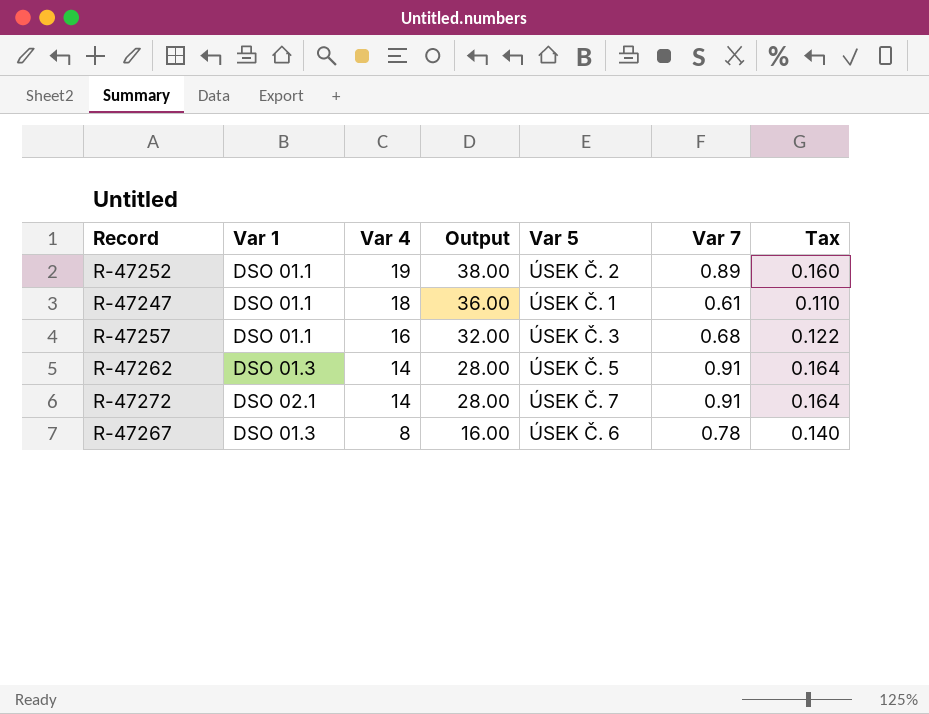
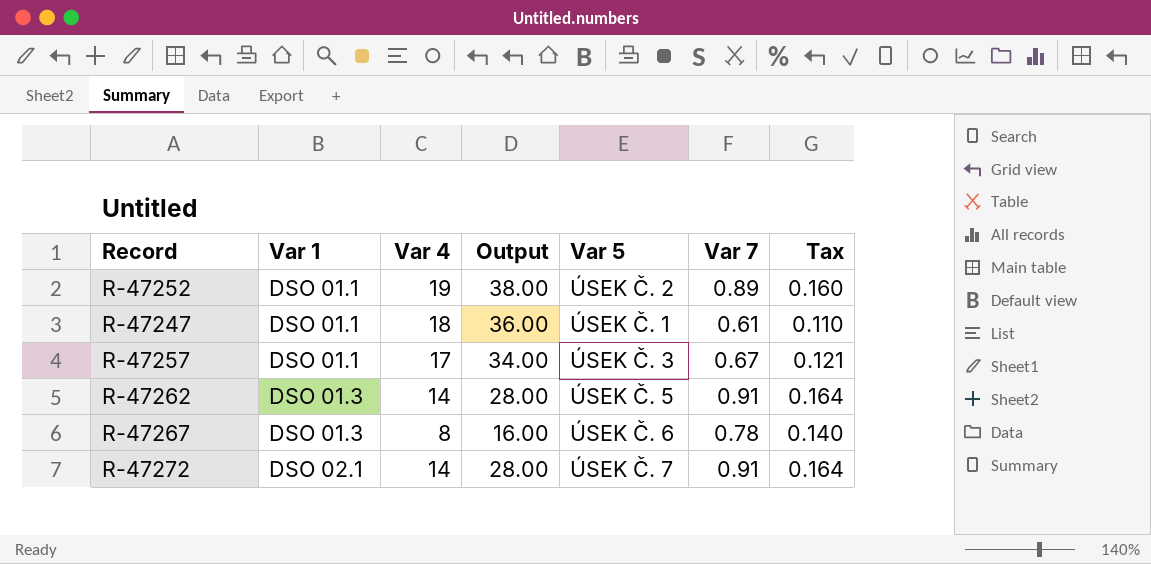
row order: Var 4 descending -> Var 1 ascending
R-47257 | Var 4: 16 -> 17
R-47257 | Output: 32.00 -> 34.00
R-47257 | Var 7: 0.68 -> 0.67
R-47257 | Tax: 0.122 -> 0.121

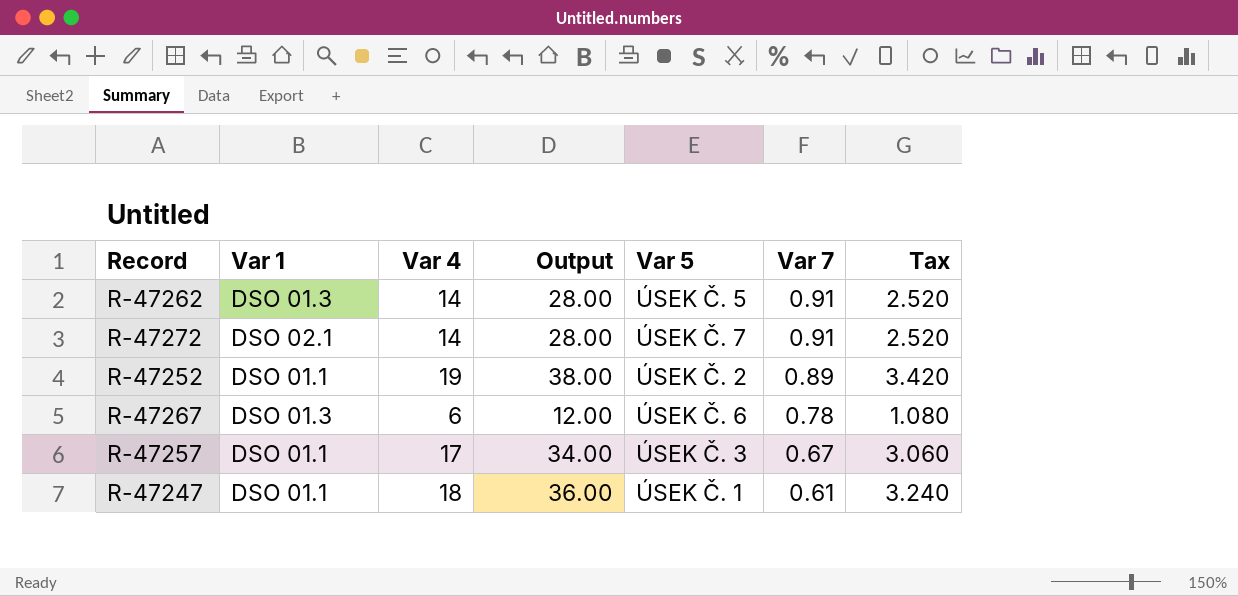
row order: Var 1 ascending -> Var 7 descending
column Tax | formula: [Var 7] * 0.18 -> [Var 4] * 0.18
R-47267 | Var 4: 8 -> 6
R-47267 | Output: 16.00 -> 12.00

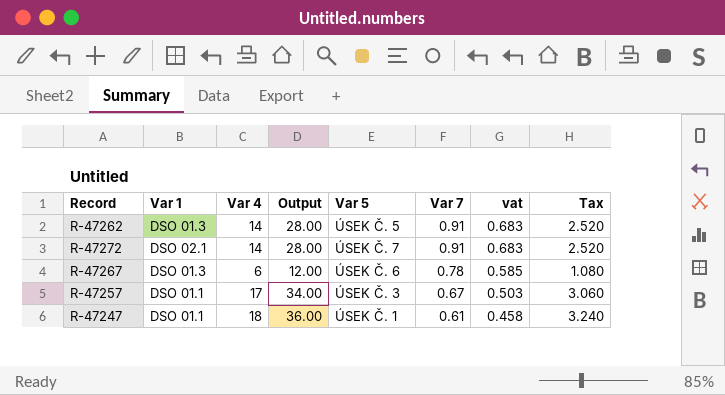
column vat | formula: none -> [Var 7] * 0.75
row R-47252: DSO 01.1 | 19 | 38.00 | ÚSEK Č. 2 | 0.89 | 3.420 -> none

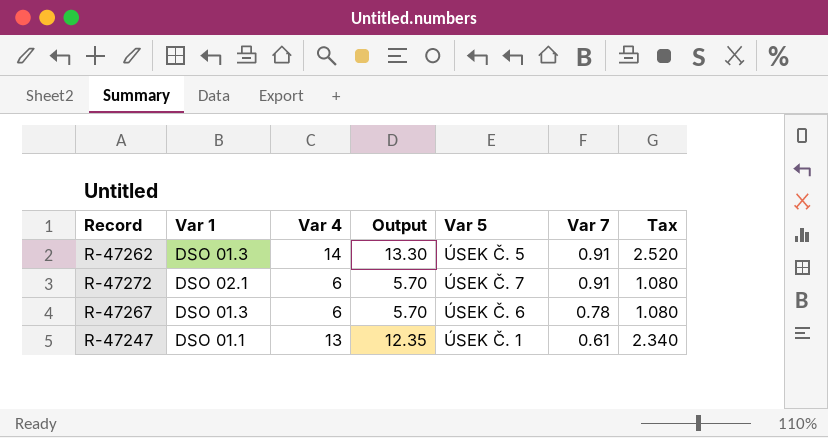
column vat | formula: [Var 7] * 0.75 -> none
column Output | formula: [Var 4] * 2 -> [Var 4] * 0.95
row R-47257: DSO 01.1 | 17 | 34.00 | ÚSEK Č. 3 | 0.67 | 0.503 | 3.060 -> none
R-47272 | Var 4: 14 -> 6
R-47272 | Tax: 2.520 -> 1.080
R-47247 | Var 4: 18 -> 13
R-47247 | Tax: 3.240 -> 2.340

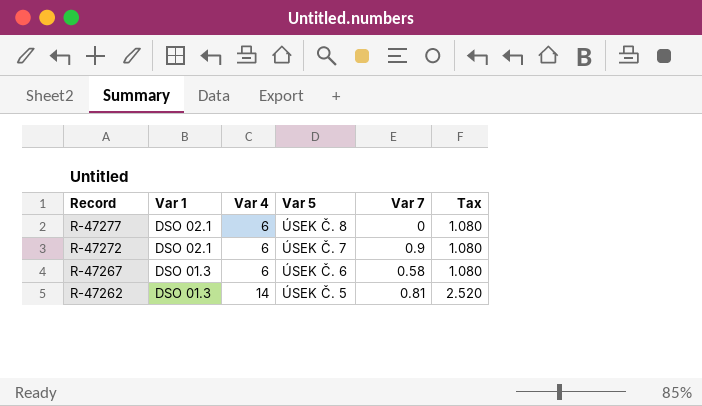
row order: Var 7 descending -> Record descending
column Output | formula: [Var 4] * 0.95 -> none
row R-47247: DSO 01.1 | 13 | 12.35 | ÚSEK Č. 1 | 0.61 | 2.340 -> none
row R-47277: none -> DSO 02.1 | 6 | ÚSEK Č. 8 | 0 | 1.080
R-47272 | Var 7: 0.91 -> 0.9
R-47267 | Var 7: 0.78 -> 0.58
R-47262 | Var 7: 0.91 -> 0.81

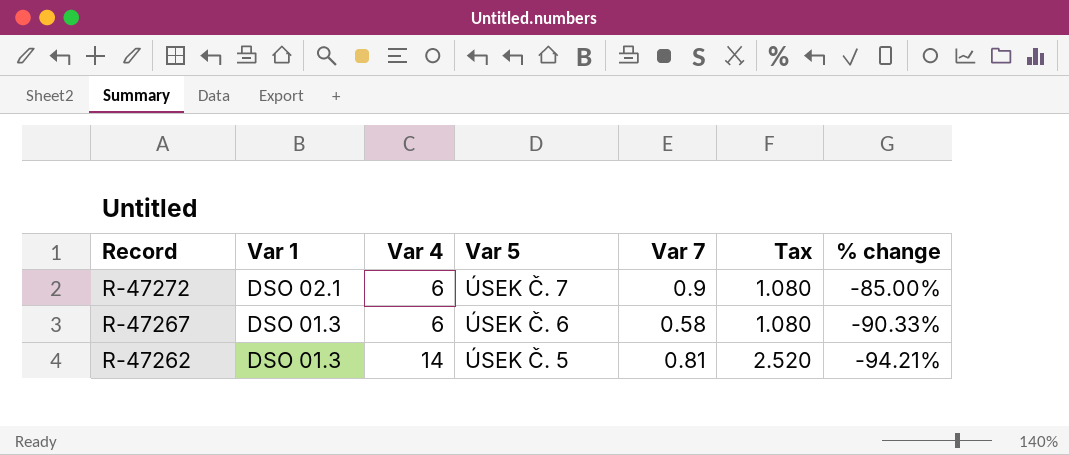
column % change | formula: none -> ([Var 7] - [Var 4]) / [Var 4]
row R-47277: DSO 02.1 | 6 | ÚSEK Č. 8 | 0 | 1.080 -> none

